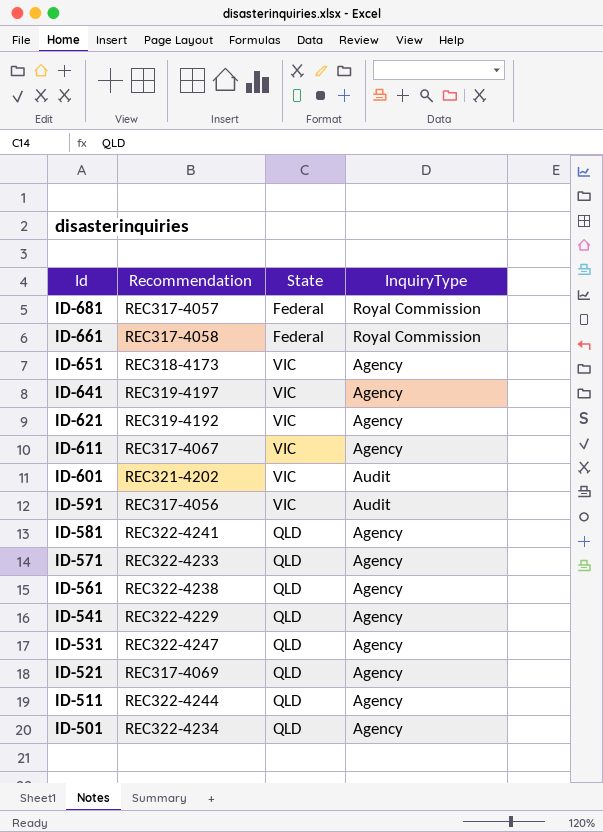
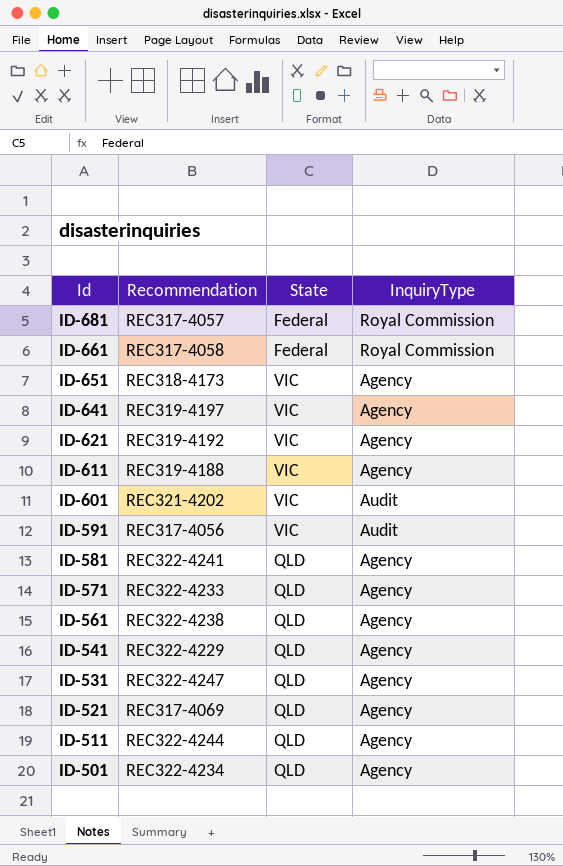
ID-611 | Recommendation: REC317-4067 -> REC319-4188

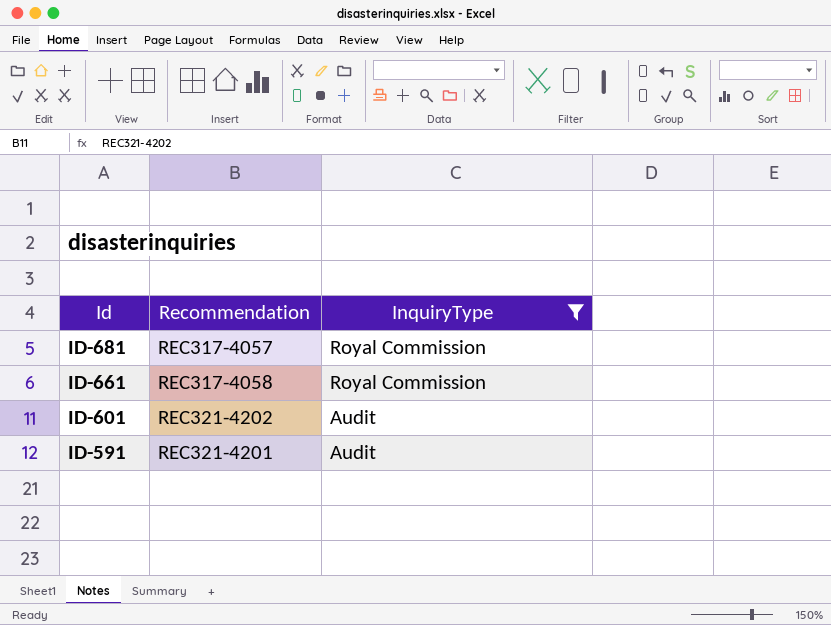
filter: none -> InquiryType != Agency
column State | position: 3 -> none
ID-591 | Recommendation: REC317-4056 -> REC321-4201

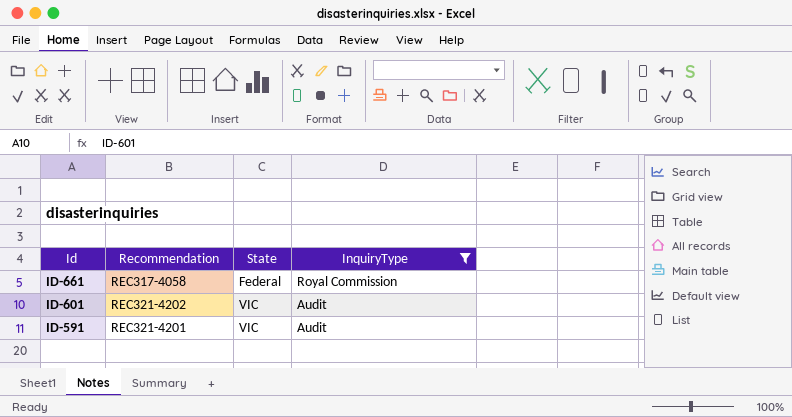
column State | position: none -> 3
row ID-681: REC317-4057 | Royal Commission -> none

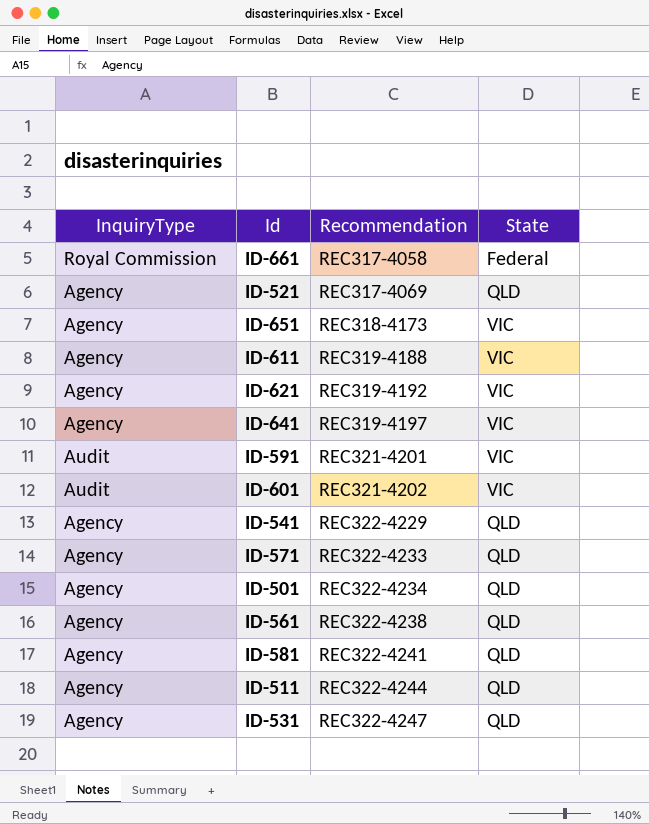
filter: InquiryType != Agency -> none
row order: Id descending -> Recommendation ascending
column InquiryType | position: 4 -> 1

